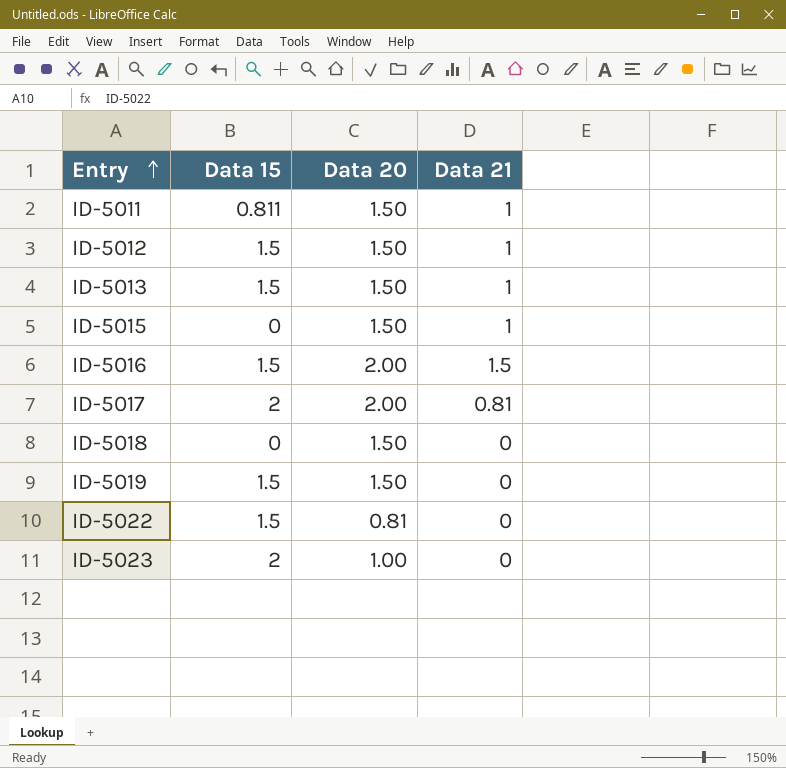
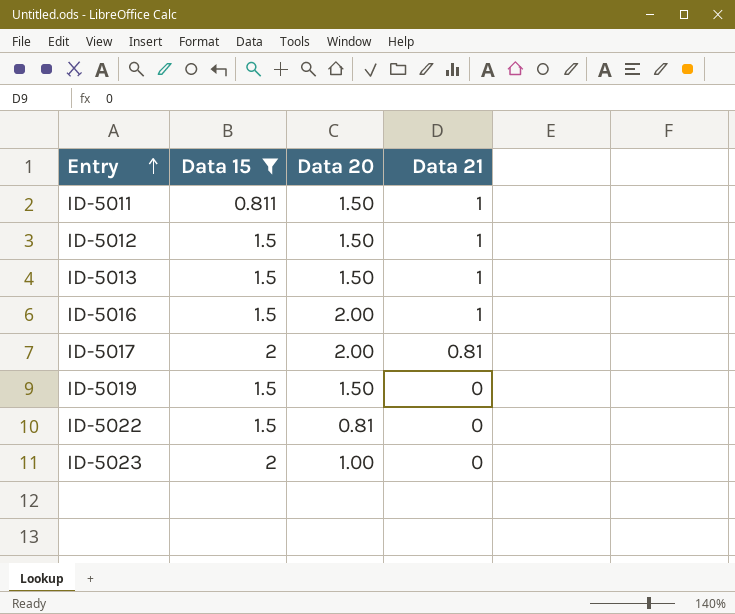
filter: none -> Data 15 != 0
ID-5016 | Data 21: 1.5 -> 1

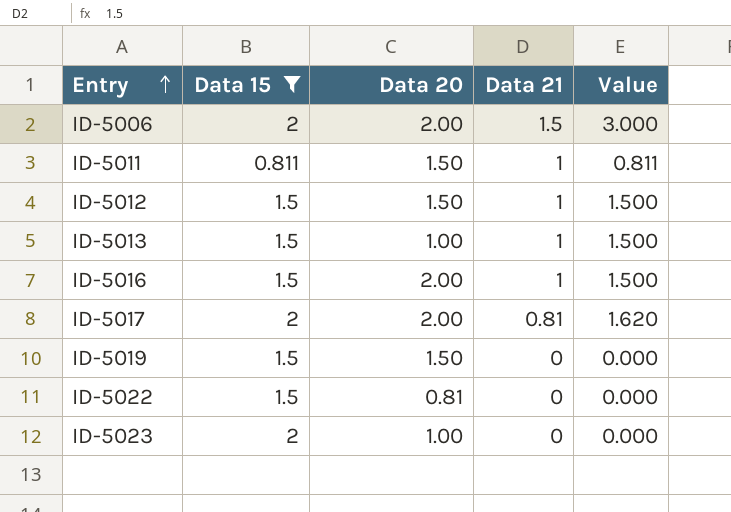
column Value | formula: none -> [Data 15] * [Data 21]
row ID-5006: none -> 2 | 2.00 | 1.5 | 3.000
ID-5013 | Data 20: 1.50 -> 1.00

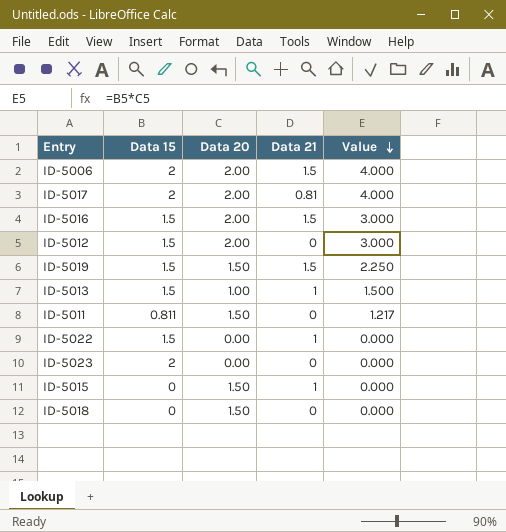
filter: Data 15 != 0 -> none
row order: Entry ascending -> Value descending
column Value | formula: [Data 15] * [Data 21] -> [Data 15] * [Data 20]
ID-5016 | Data 21: 1 -> 1.5
ID-5012 | Data 20: 1.50 -> 2.00
ID-5012 | Data 21: 1 -> 0
ID-5019 | Data 21: 0 -> 1.5
ID-5011 | Data 21: 1 -> 0
ID-5022 | Data 20: 0.81 -> 0.00
ID-5022 | Data 21: 0 -> 1
ID-5023 | Data 20: 1.00 -> 0.00

